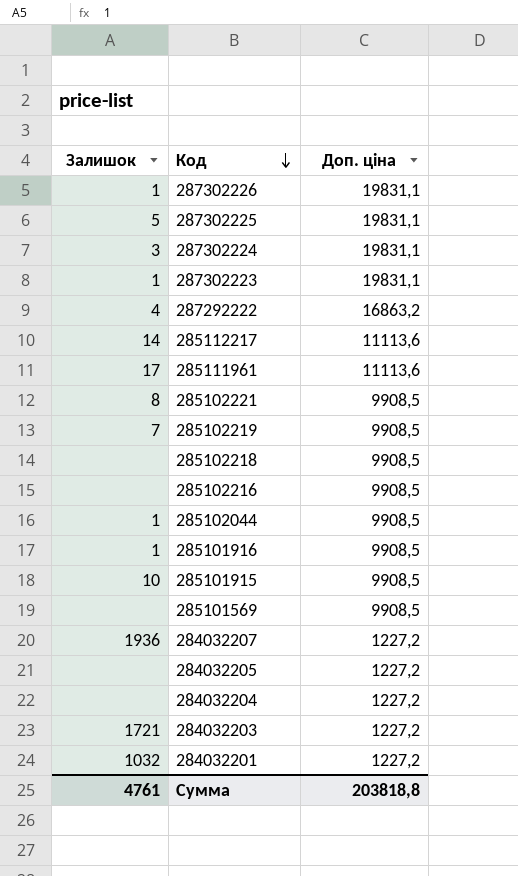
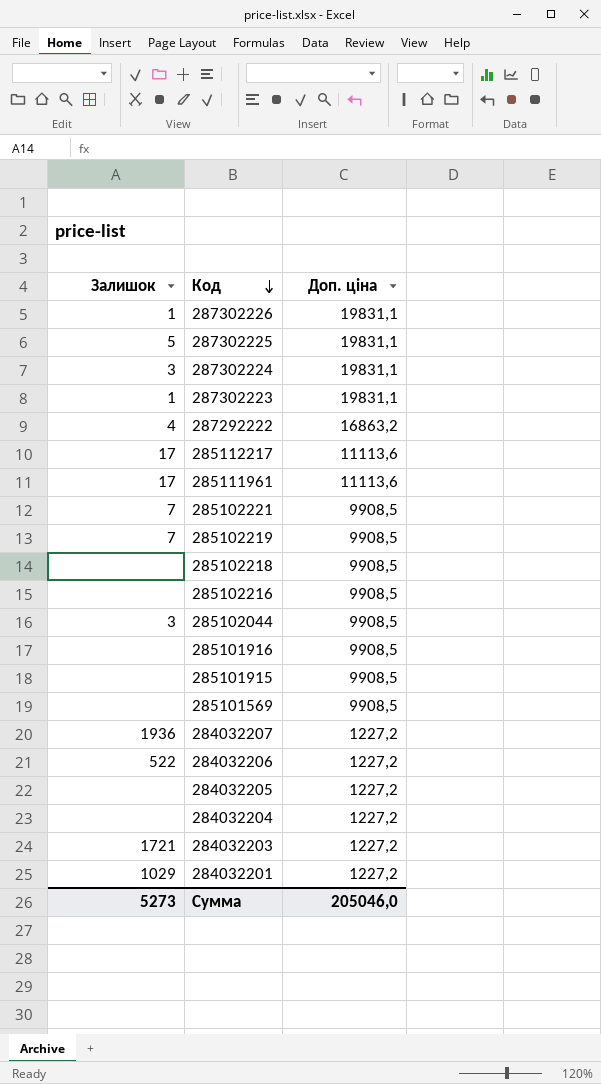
285112217 | Залишок: 14 -> 17
285102221 | Залишок: 8 -> 7
285102044 | Залишок: 1 -> 3
285101916 | Залишок: 1 -> none
285101915 | Залишок: 10 -> none
row 284032206: none -> 522 | 1227,2
284032201 | Залишок: 1032 -> 1029
Сумма | Залишок: 4761 -> 5273
Сумма | Доп. ціна: 203818,8 -> 205046,0

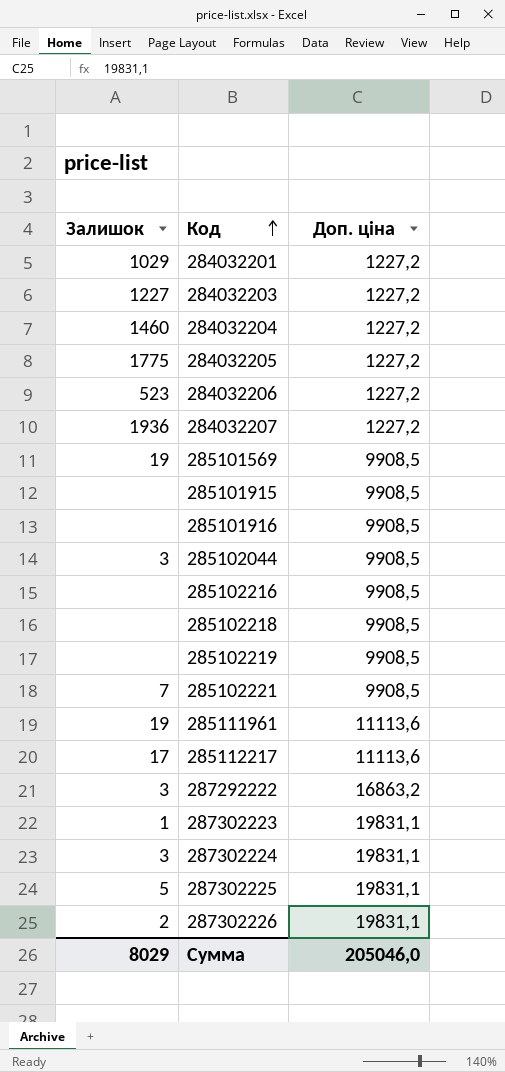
row order: Код descending -> Код ascending
284032203 | Залишок: 1721 -> 1227
284032204 | Залишок: none -> 1460
284032205 | Залишок: none -> 1775
284032206 | Залишок: 522 -> 523
285101569 | Залишок: none -> 19
285102219 | Залишок: 7 -> none
285111961 | Залишок: 17 -> 19
287292222 | Залишок: 4 -> 3
287302226 | Залишок: 1 -> 2
Сумма | Залишок: 5273 -> 8029

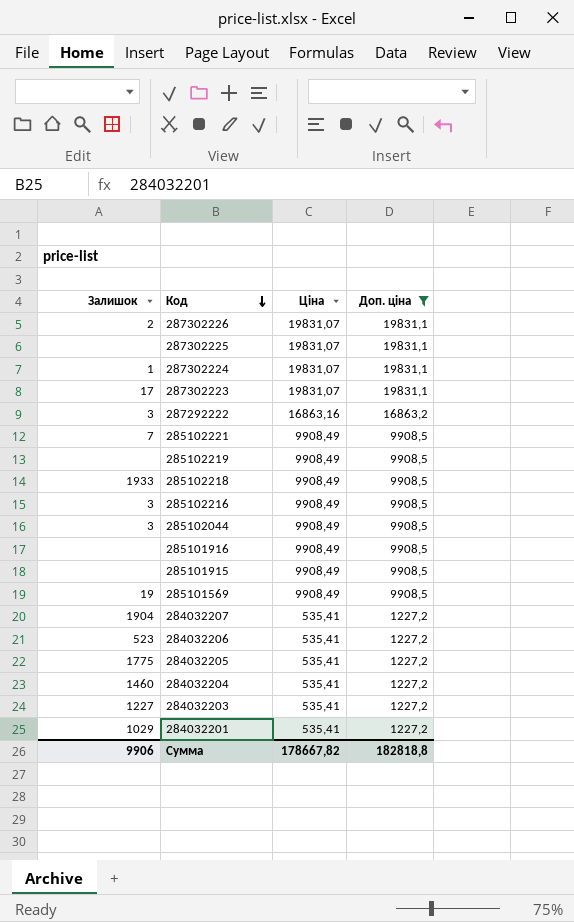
filter: none -> Доп. ціна != 11113,6
row order: Код ascending -> Код descending
column Ціна | position: none -> 3
287302225 | Залишок: 5 -> none
287302224 | Залишок: 3 -> 1
287302223 | Залишок: 1 -> 17
285102218 | Залишок: none -> 1933
285102216 | Залишок: none -> 3
284032207 | Залишок: 1936 -> 1904
Сумма | Залишок: 8029 -> 9906
Сумма | Доп. ціна: 205046,0 -> 182818,8

